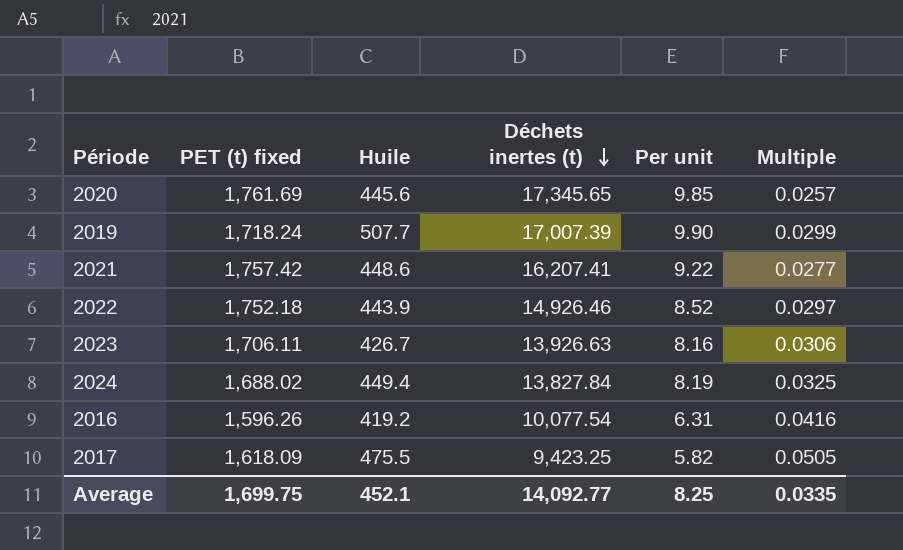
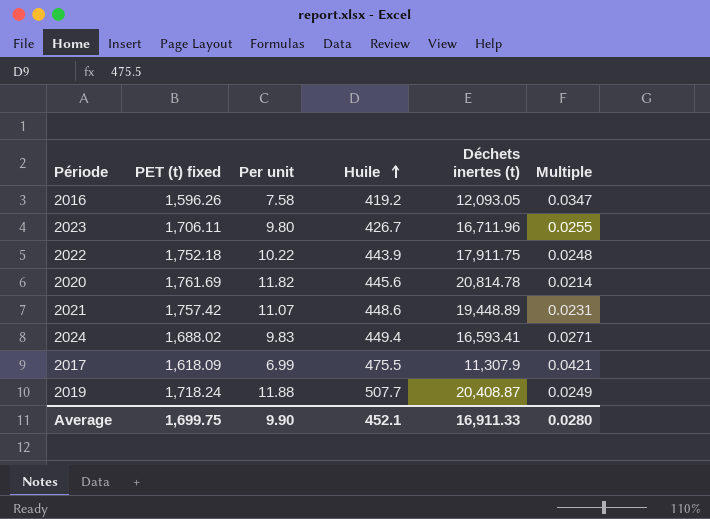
row order: Déchets inertes (t) descending -> Huile ascending
column Per unit | position: 5 -> 3
2016 | Per unit: 6.31 -> 7.58
2016 | Déchets inertes (t): 10,077.54 -> 12,093.05
2016 | Multiple: 0.0416 -> 0.0347
2023 | Per unit: 8.16 -> 9.80
2023 | Déchets inertes (t): 13,926.63 -> 16,711.96
2023 | Multiple: 0.0306 -> 0.0255
2022 | Per unit: 8.52 -> 10.22
2022 | Déchets inertes (t): 14,926.46 -> 17,911.75
2022 | Multiple: 0.0297 -> 0.0248
2020 | Per unit: 9.85 -> 11.82
2020 | Déchets inertes (t): 17,345.65 -> 20,814.78
2020 | Multiple: 0.0257 -> 0.0214
2021 | Per unit: 9.22 -> 11.07
2021 | Déchets inertes (t): 16,207.41 -> 19,448.89
2021 | Multiple: 0.0277 -> 0.0231
2024 | Per unit: 8.19 -> 9.83
2024 | Déchets inertes (t): 13,827.84 -> 16,593.41
2024 | Multiple: 0.0325 -> 0.0271
2017 | Per unit: 5.82 -> 6.99
2017 | Déchets inertes (t): 9,423.25 -> 11,307.9
2017 | Multiple: 0.0505 -> 0.0421
2019 | Per unit: 9.90 -> 11.88
2019 | Déchets inertes (t): 17,007.39 -> 20,408.87
2019 | Multiple: 0.0299 -> 0.0249
Average | Per unit: 8.25 -> 9.90
Average | Déchets inertes (t): 14,092.77 -> 16,911.33
Average | Multiple: 0.0335 -> 0.0280

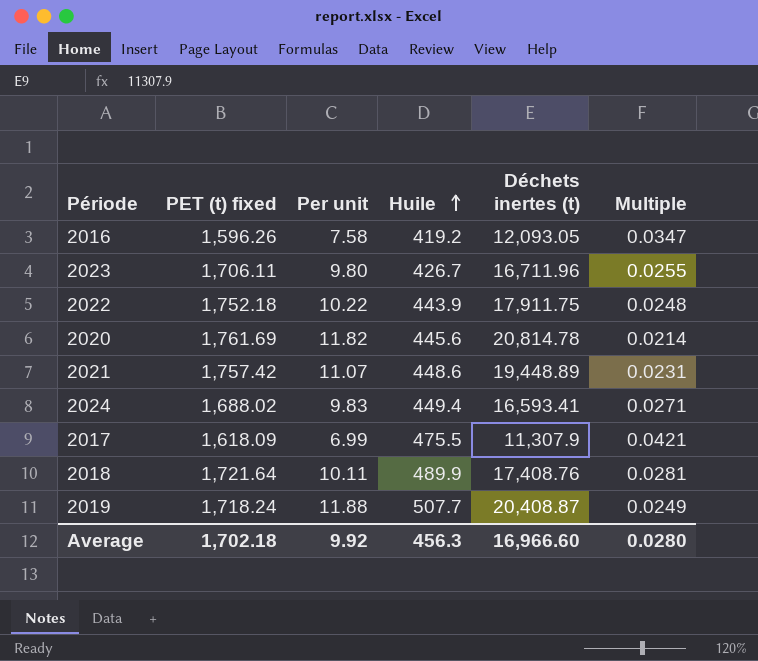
row 2018: none -> 1,721.64 | 10.11 | 489.9 | 17,408.76 | 0.0281
Average | PET (t) fixed: 1,699.75 -> 1,702.18
Average | Per unit: 9.90 -> 9.92
Average | Huile: 452.1 -> 456.3
Average | Déchets inertes (t): 16,911.33 -> 16,966.60

